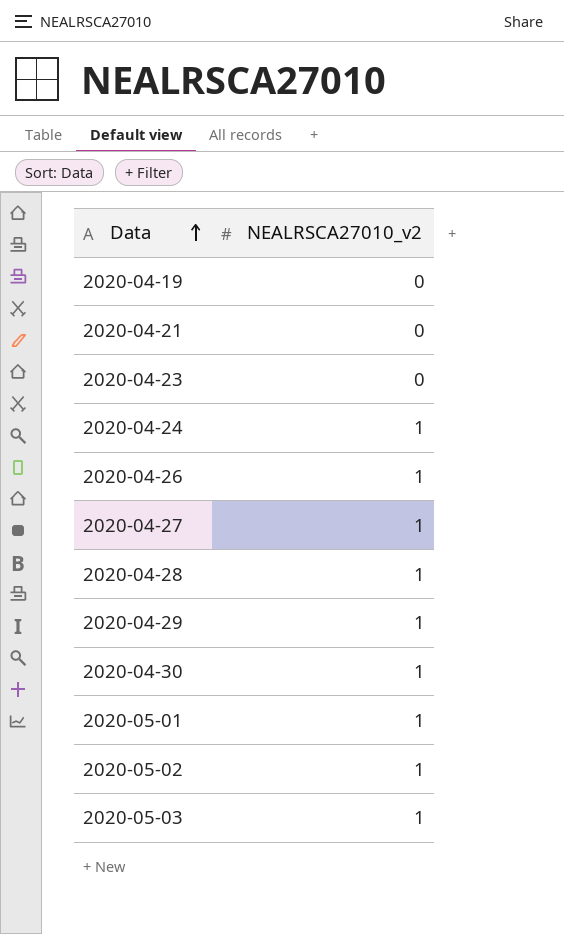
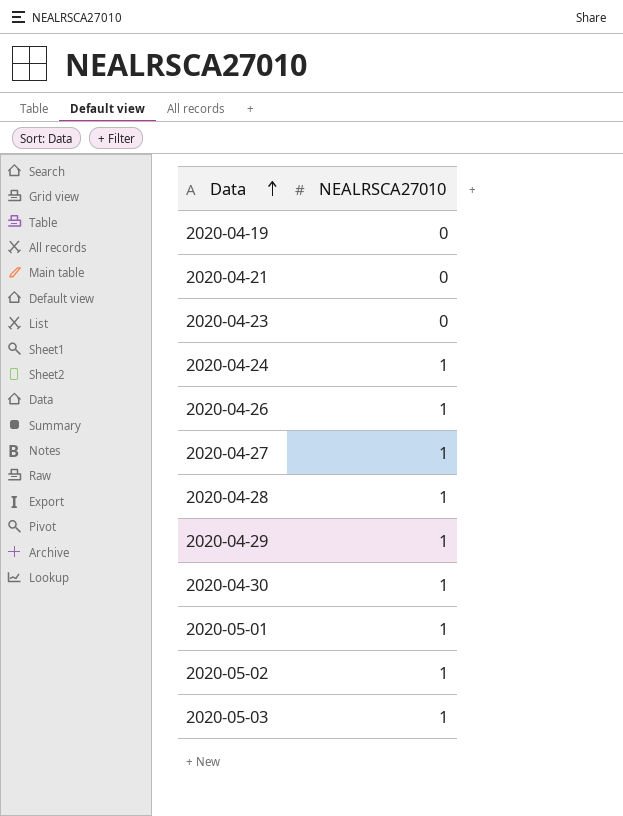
column name: NEALRSCA27010_v2 -> NEALRSCA27010

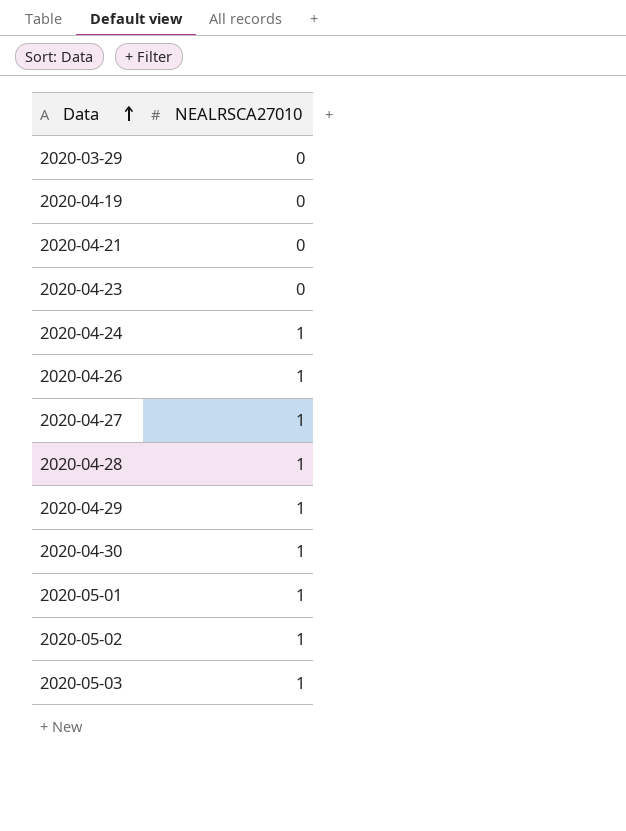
row 2020-03-29: none -> 0

